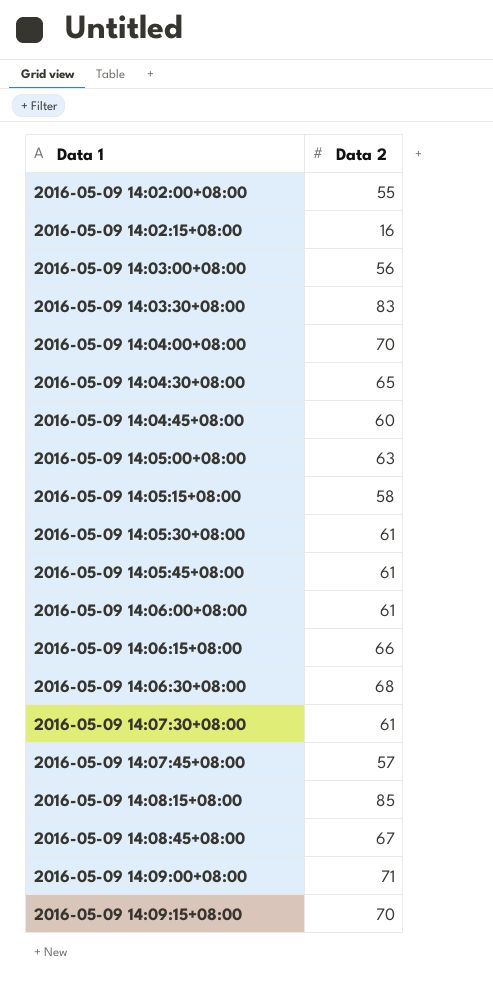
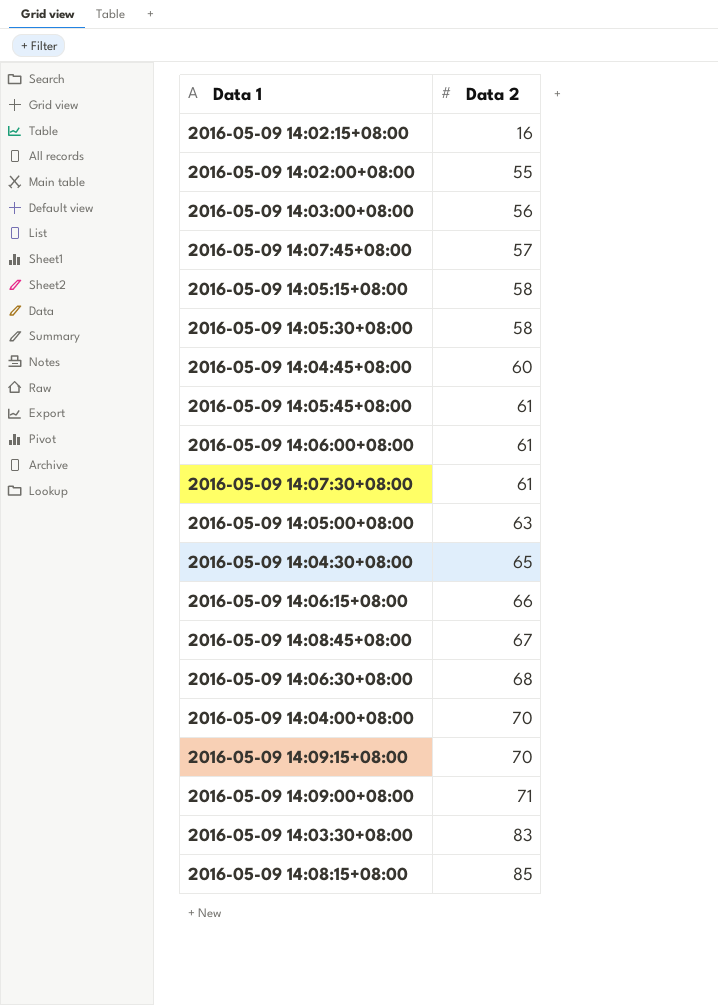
row order: Data 1 ascending -> Data 2 ascending
2016-05-09 14:05:30+08:00 | Data 2: 61 -> 58

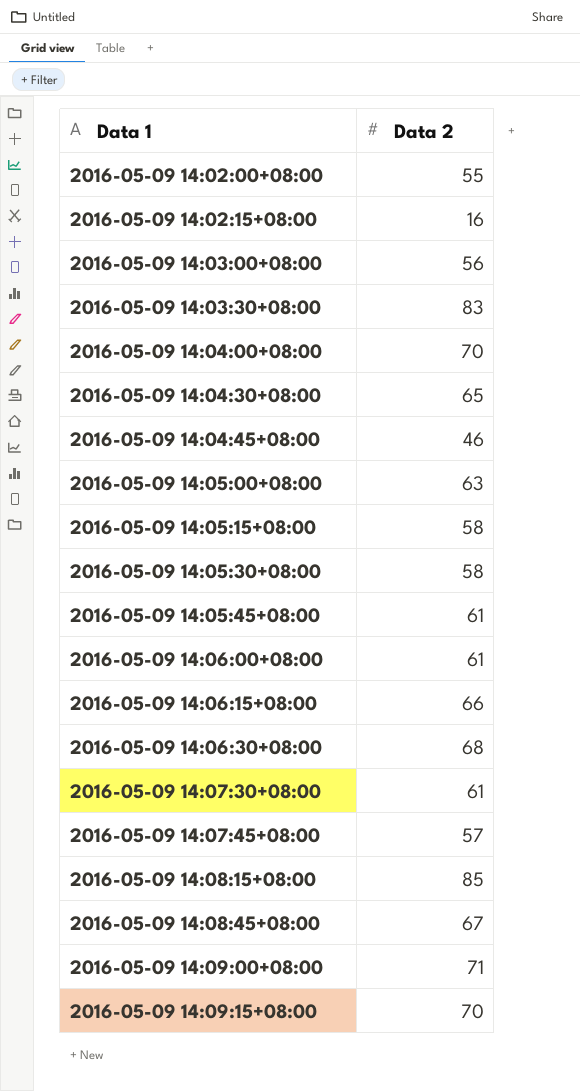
row order: Data 2 ascending -> Data 1 ascending
2016-05-09 14:04:45+08:00 | Data 2: 60 -> 46

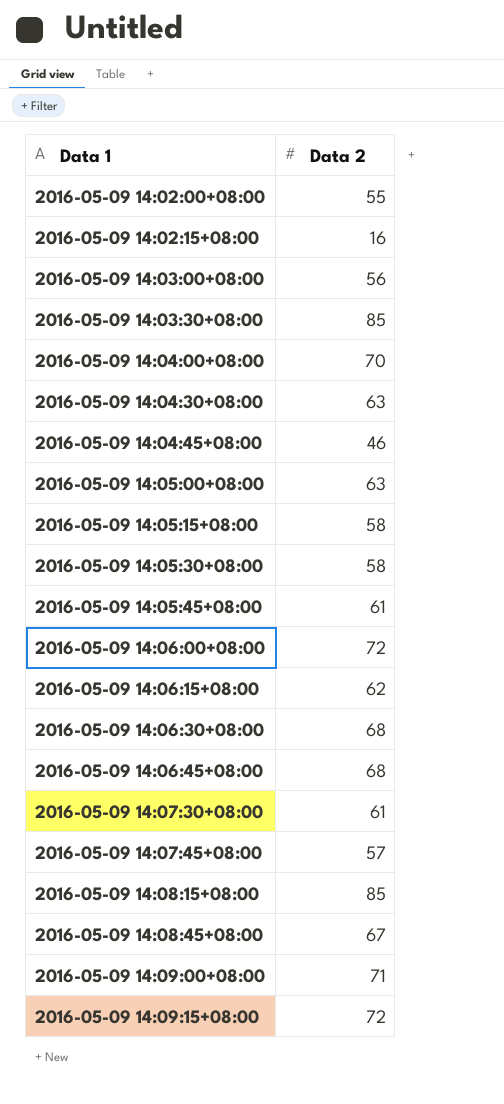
2016-05-09 14:03:30+08:00 | Data 2: 83 -> 85
2016-05-09 14:04:30+08:00 | Data 2: 65 -> 63
2016-05-09 14:06:00+08:00 | Data 2: 61 -> 72
2016-05-09 14:06:15+08:00 | Data 2: 66 -> 62
row 2016-05-09 14:06:45+08:00: none -> 68
2016-05-09 14:09:15+08:00 | Data 2: 70 -> 72

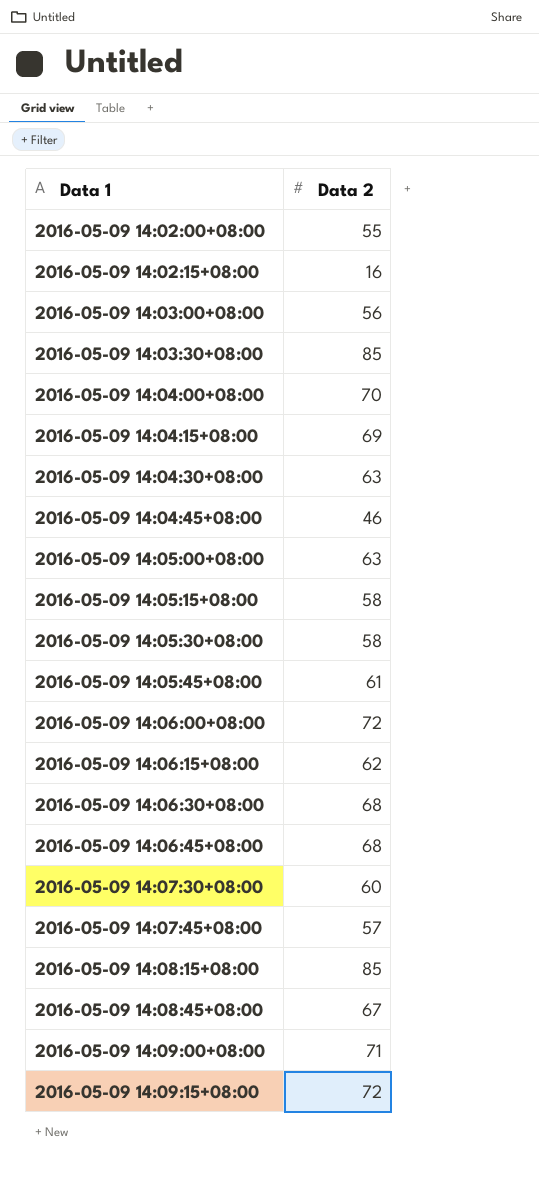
row 2016-05-09 14:04:15+08:00: none -> 69
2016-05-09 14:07:30+08:00 | Data 2: 61 -> 60

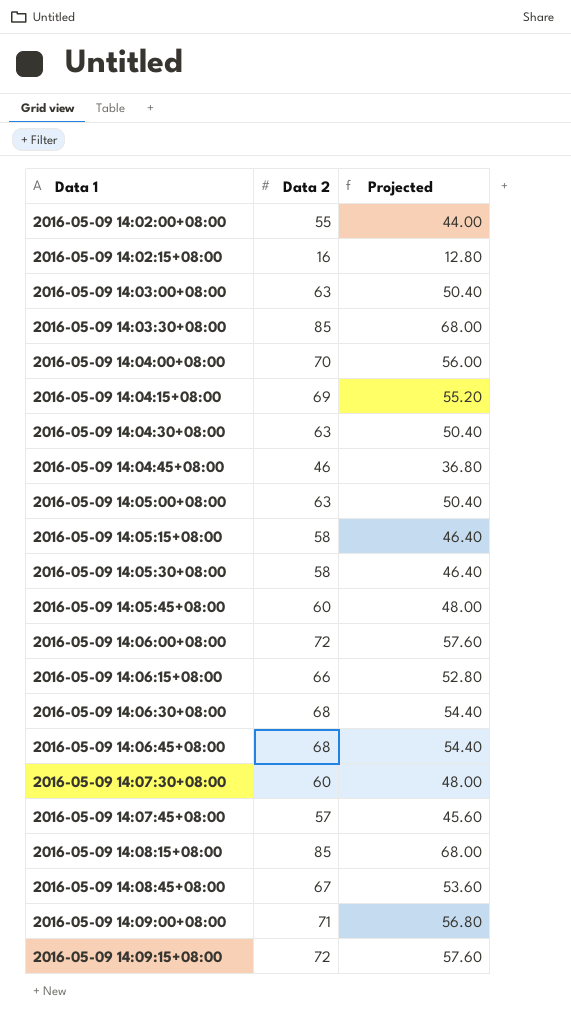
column Projected | formula: none -> [Data 2] * 0.8
2016-05-09 14:03:00+08:00 | Data 2: 56 -> 63
2016-05-09 14:05:45+08:00 | Data 2: 61 -> 60
2016-05-09 14:06:15+08:00 | Data 2: 62 -> 66

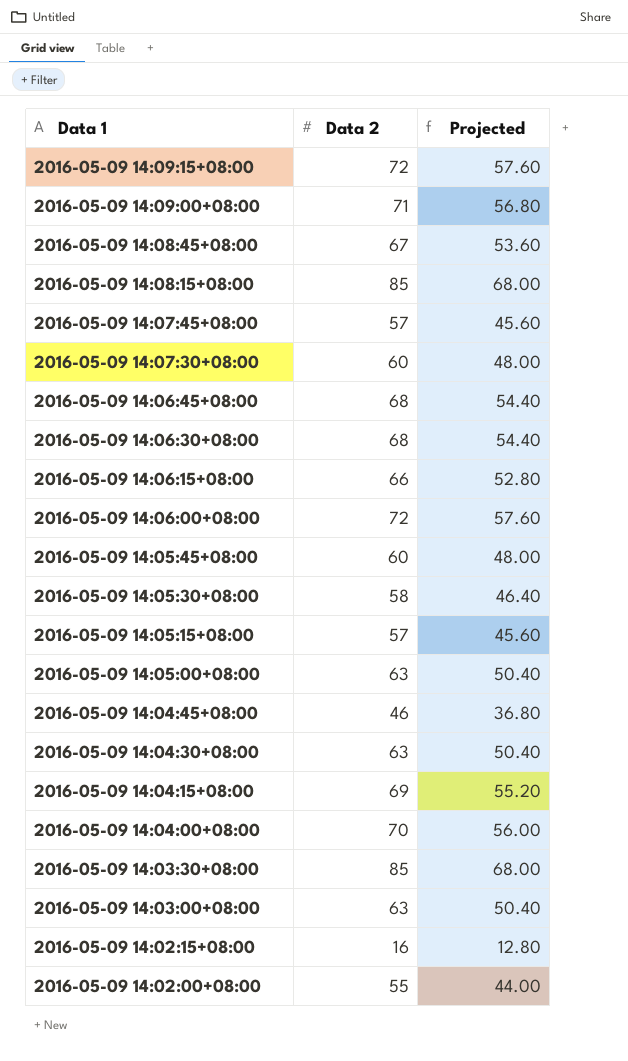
row order: Data 1 ascending -> Data 1 descending
2016-05-09 14:05:15+08:00 | Data 2: 58 -> 57
2016-05-09 14:05:15+08:00 | Projected: 46.40 -> 45.60

